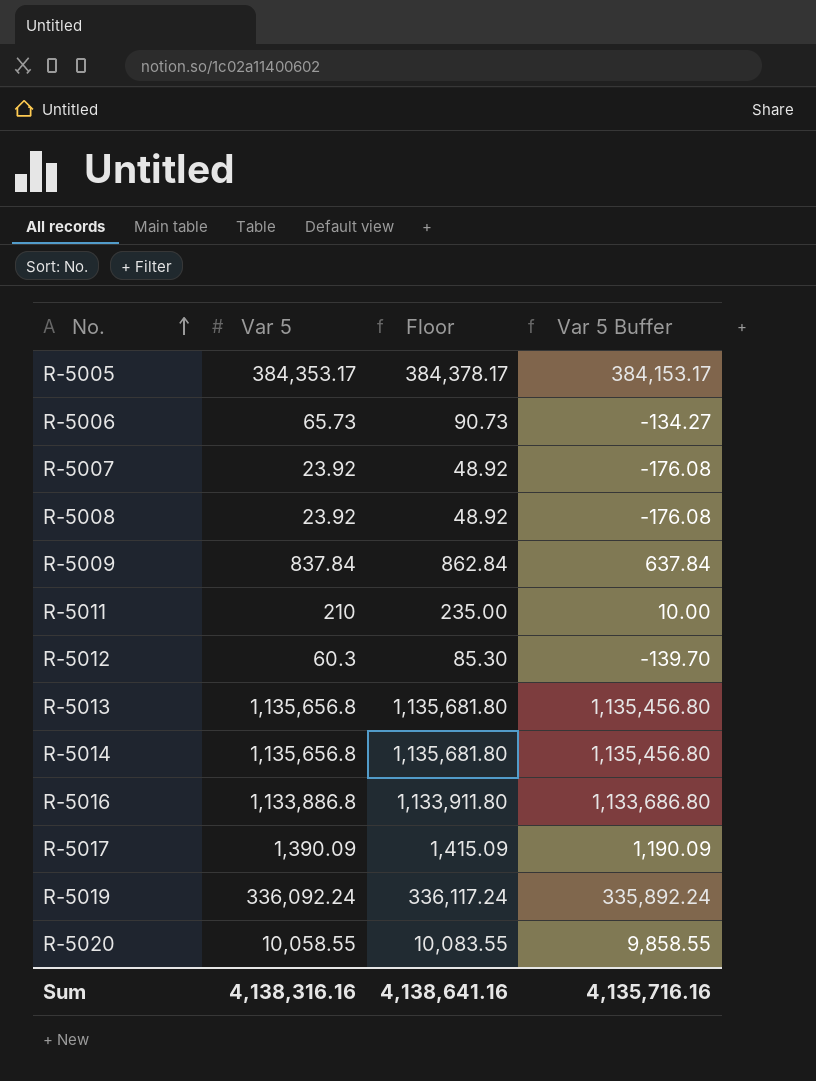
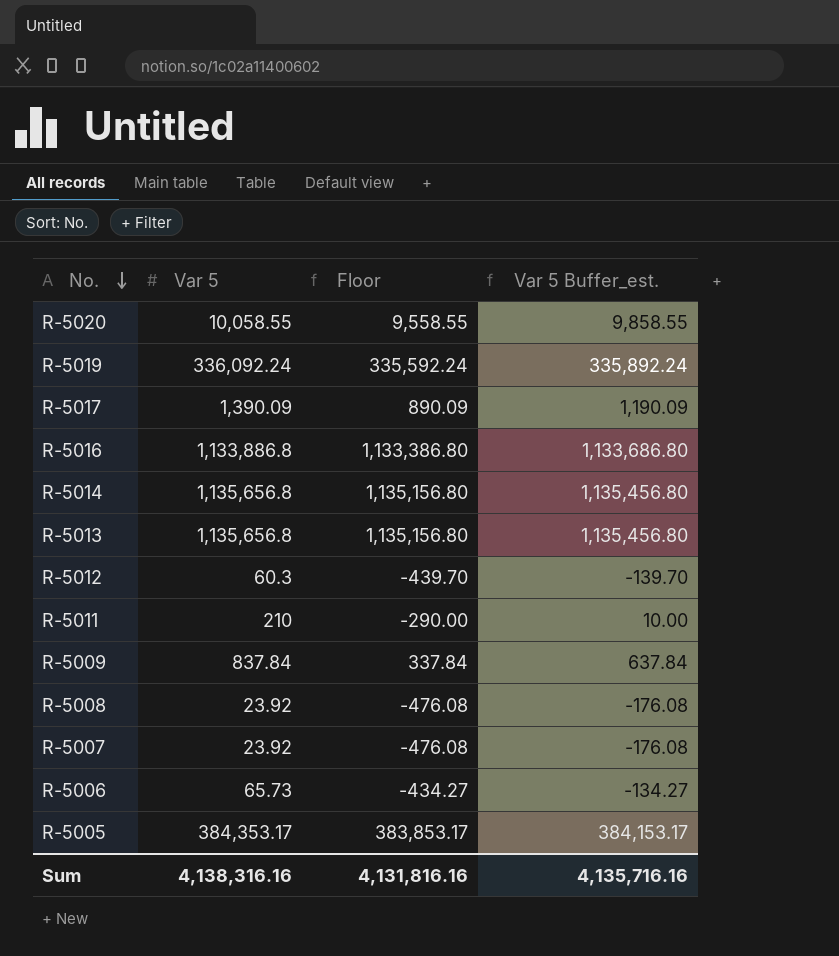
row order: No. ascending -> No. descending
column Floor | formula: [Var 5] + 25 -> [Var 5] - 500
column name: Var 5 Buffer -> Var 5 Buffer_est.
Sum | Floor: 4,138,641.16 -> 4,131,816.16

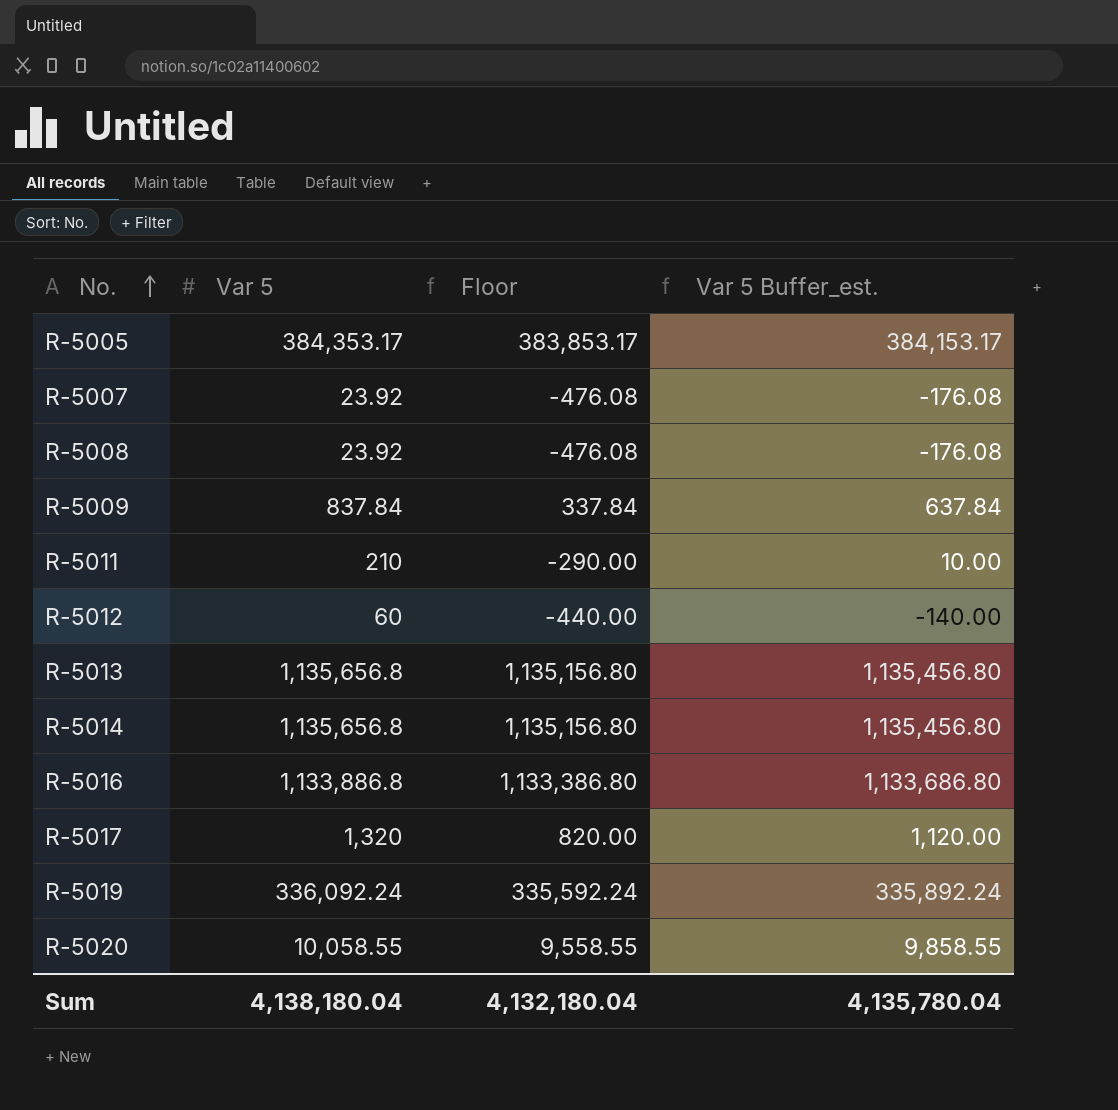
row order: No. descending -> No. ascending
row R-5006: 65.73 | -434.27 | -134.27 -> none
R-5012 | Var 5: 60.3 -> 60
R-5012 | Floor: -439.70 -> -440.00
R-5012 | Var 5 Buffer_est.: -139.70 -> -140.00
R-5017 | Var 5: 1,390.09 -> 1,320
R-5017 | Floor: 890.09 -> 820.00
R-5017 | Var 5 Buffer_est.: 1,190.09 -> 1,120.00
Sum | Var 5: 4,138,316.16 -> 4,138,180.04
Sum | Floor: 4,131,816.16 -> 4,132,180.04
Sum | Var 5 Buffer_est.: 4,135,716.16 -> 4,135,780.04

